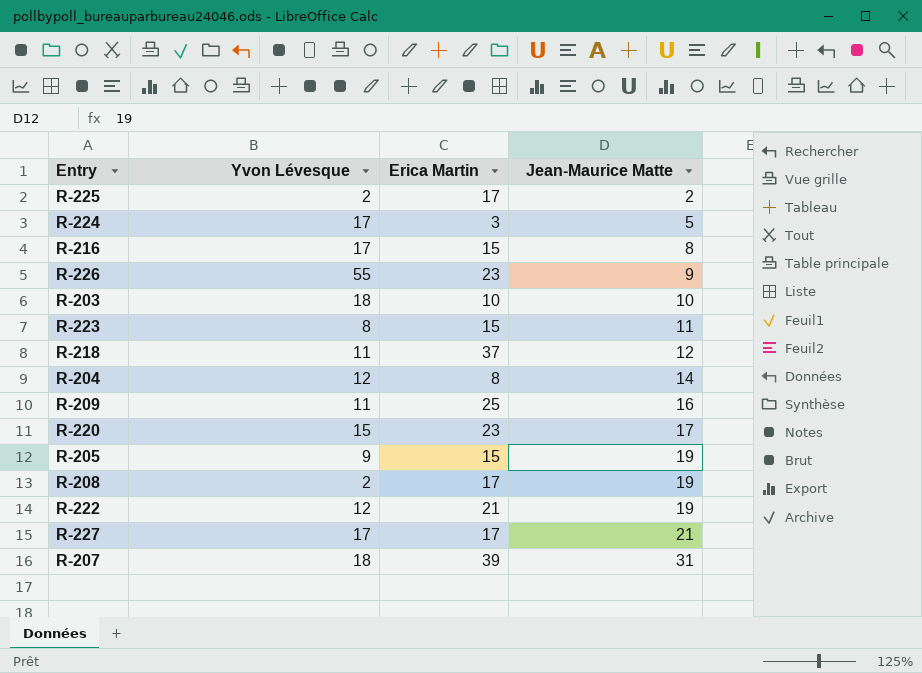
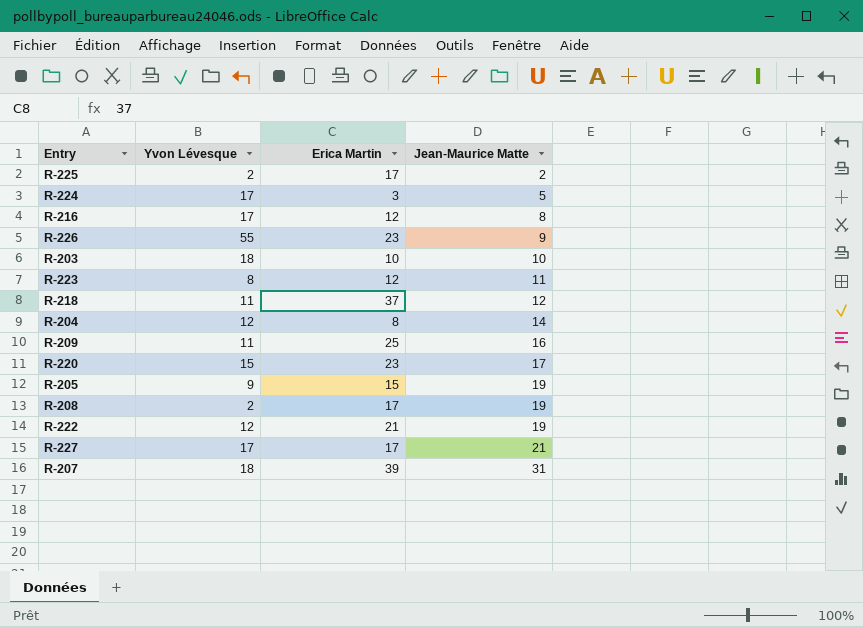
R-216 | Erica Martin: 15 -> 12
R-223 | Erica Martin: 15 -> 12

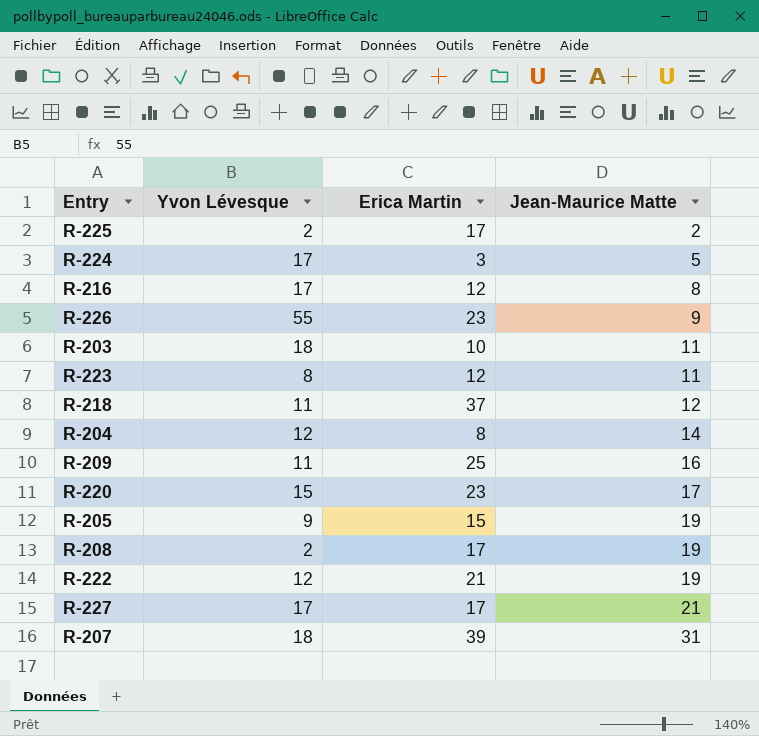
R-203 | Jean-Maurice Matte: 10 -> 11

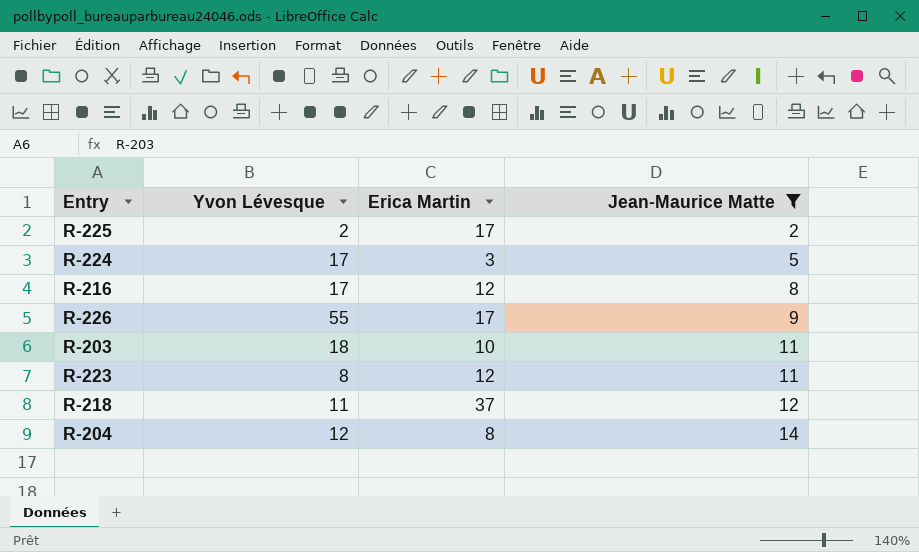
filter: none -> Jean-Maurice Matte <= 14
R-226 | Erica Martin: 23 -> 17

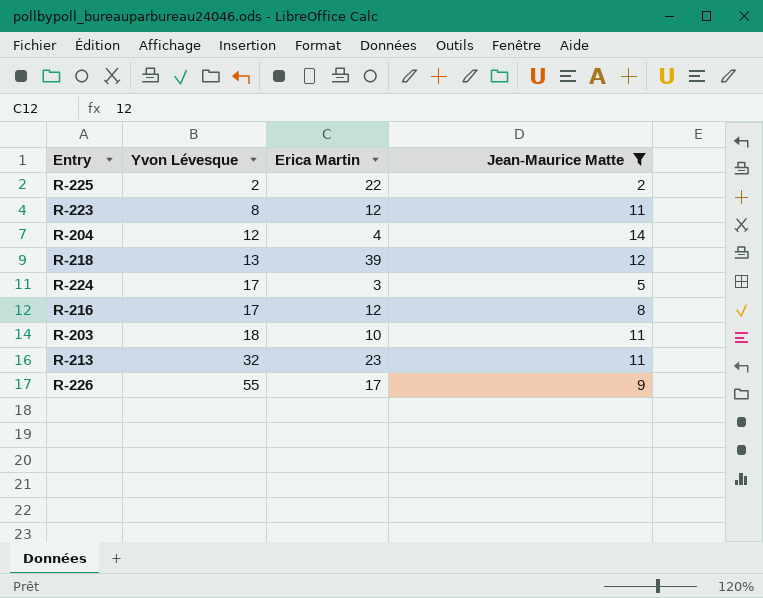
row order: Jean-Maurice Matte ascending -> Yvon Lévesque ascending
R-225 | Erica Martin: 17 -> 22
R-204 | Erica Martin: 8 -> 4
R-218 | Yvon Lévesque: 11 -> 13
R-218 | Erica Martin: 37 -> 39
row R-213: none -> 32 | 23 | 11

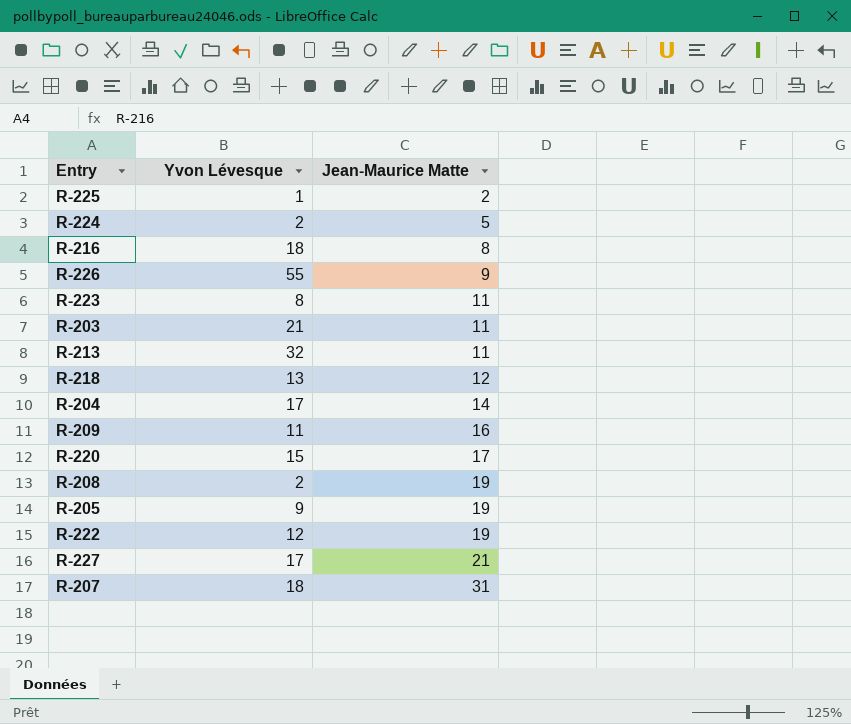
filter: Jean-Maurice Matte <= 14 -> none
row order: Yvon Lévesque ascending -> Jean-Maurice Matte ascending
column Erica Martin | position: 3 -> none
R-225 | Yvon Lévesque: 2 -> 1
R-224 | Yvon Lévesque: 17 -> 2
R-216 | Yvon Lévesque: 17 -> 18
R-203 | Yvon Lévesque: 18 -> 21
R-204 | Yvon Lévesque: 12 -> 17

